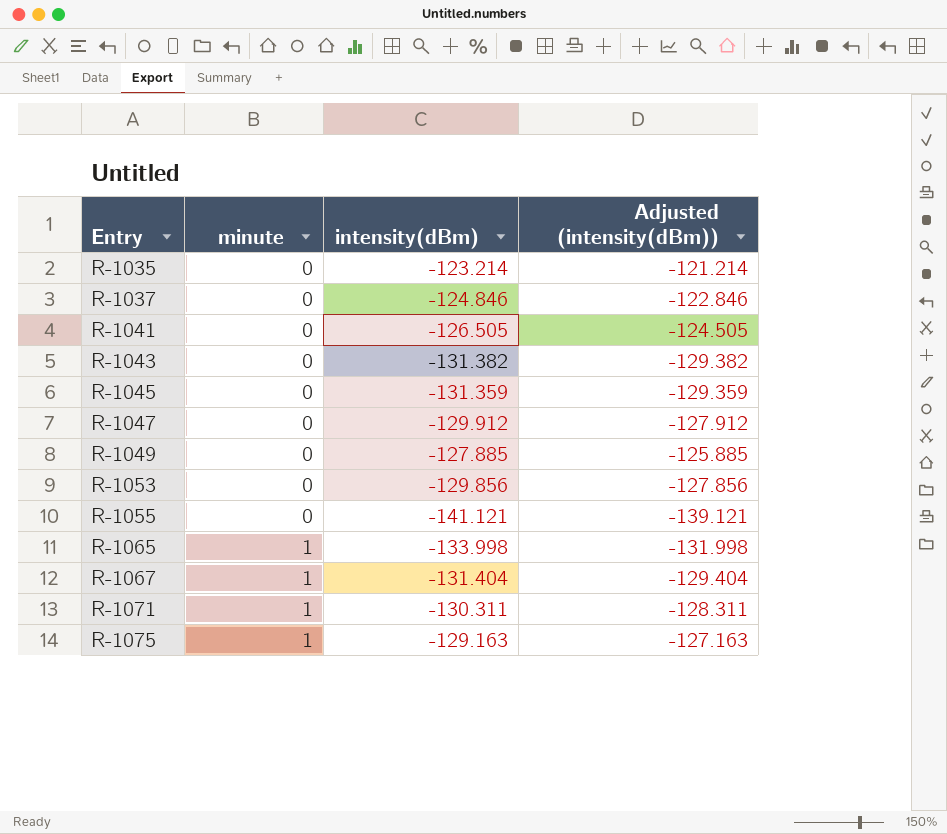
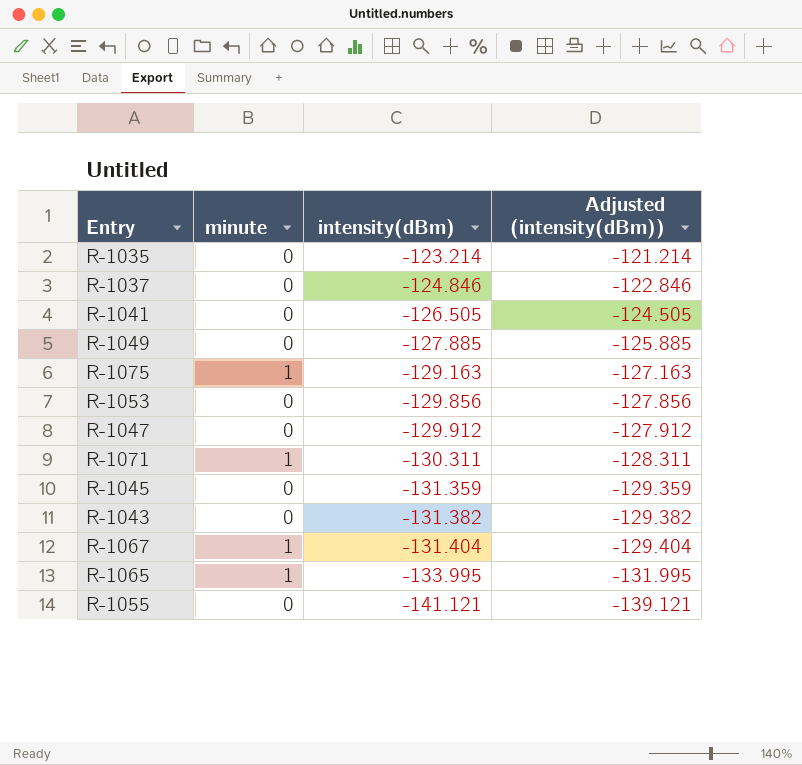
row order: Entry ascending -> intensity(dBm) descending
R-1065 | intensity(dBm): -133.998 -> -133.995
R-1065 | Adjusted (intensity(dBm)): -131.998 -> -131.995

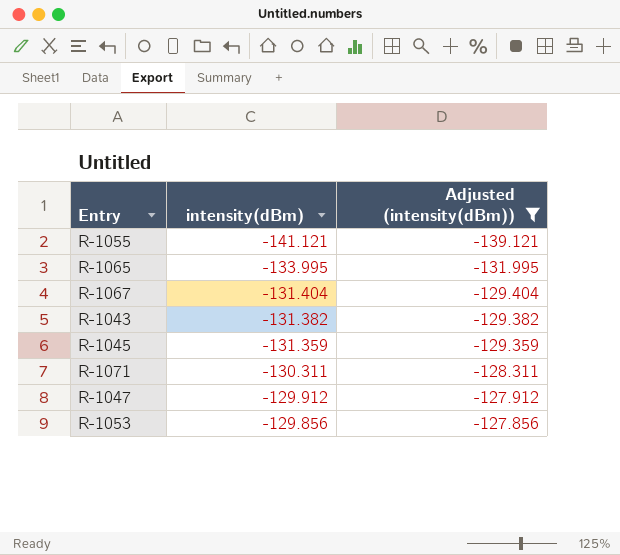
filter: none -> Adjusted (intensity(dBm)) <= -127.856
row order: intensity(dBm) descending -> intensity(dBm) ascending
column minute | position: 2 -> none

